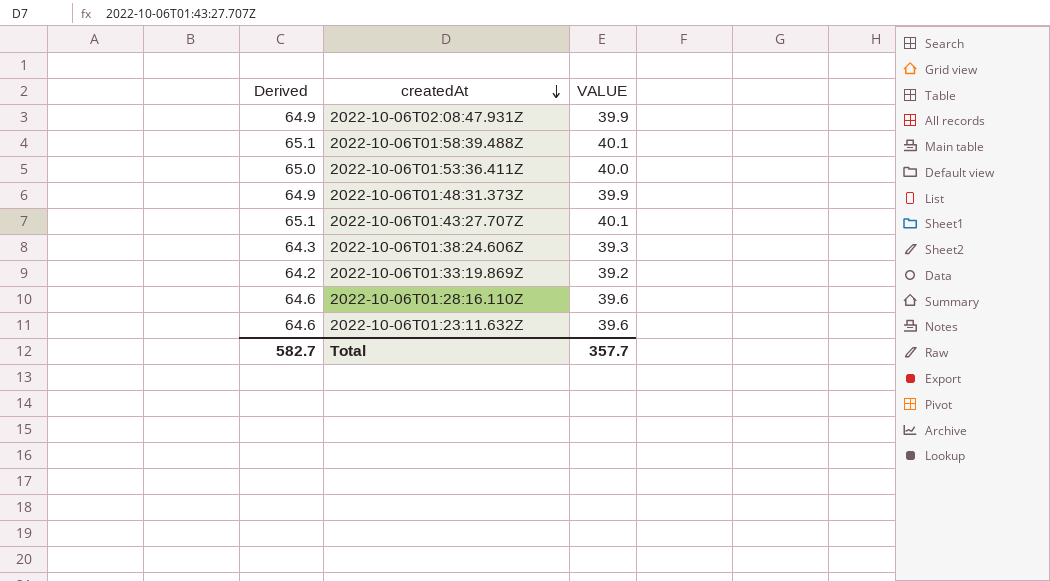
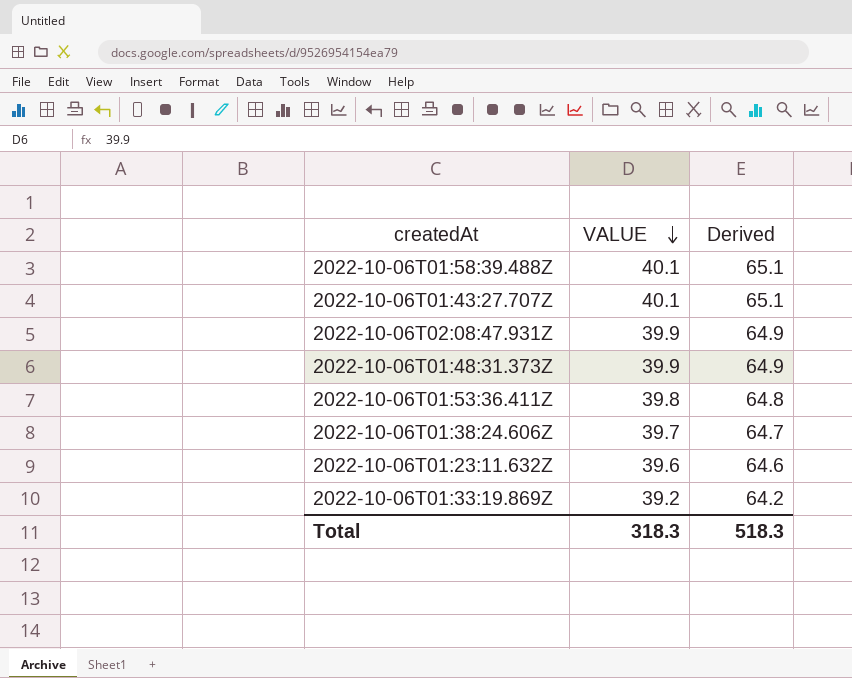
row order: createdAt descending -> VALUE descending
column Derived | position: 1 -> 3
row 2022-10-06T01:28:16.110Z: 64.6 | 39.6 -> none
2022-10-06T01:53:36.411Z | VALUE: 40.0 -> 39.8
2022-10-06T01:53:36.411Z | Derived: 65.0 -> 64.8
2022-10-06T01:38:24.606Z | VALUE: 39.3 -> 39.7
2022-10-06T01:38:24.606Z | Derived: 64.3 -> 64.7
Total | VALUE: 357.7 -> 318.3
Total | Derived: 582.7 -> 518.3

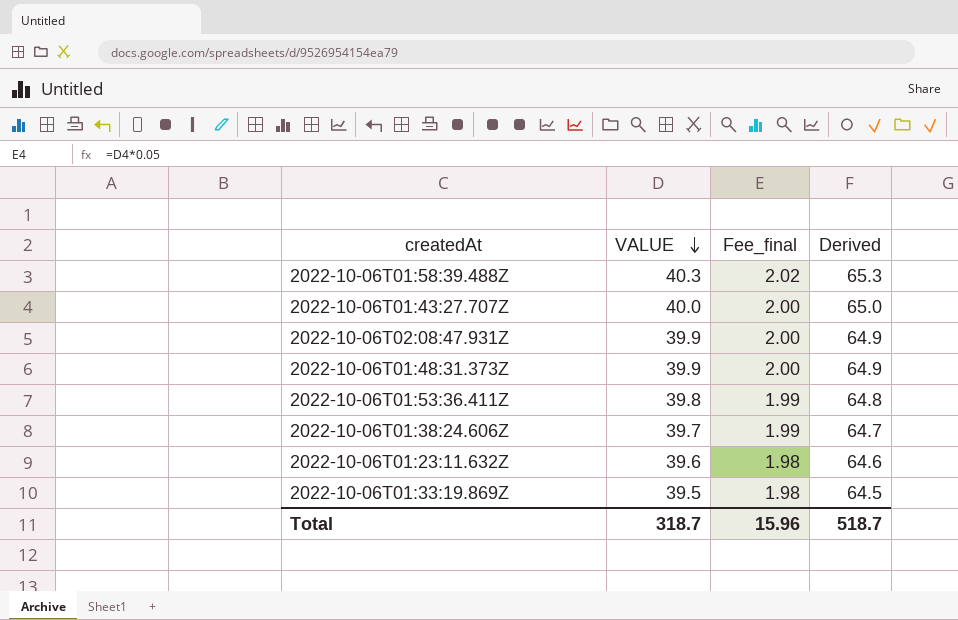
column Fee_final | formula: none -> [VALUE] * 0.05
2022-10-06T01:58:39.488Z | VALUE: 40.1 -> 40.3
2022-10-06T01:58:39.488Z | Derived: 65.1 -> 65.3
2022-10-06T01:43:27.707Z | VALUE: 40.1 -> 40.0
2022-10-06T01:43:27.707Z | Derived: 65.1 -> 65.0
2022-10-06T01:33:19.869Z | VALUE: 39.2 -> 39.5
2022-10-06T01:33:19.869Z | Derived: 64.2 -> 64.5
Total | VALUE: 318.3 -> 318.7
Total | Derived: 518.3 -> 518.7

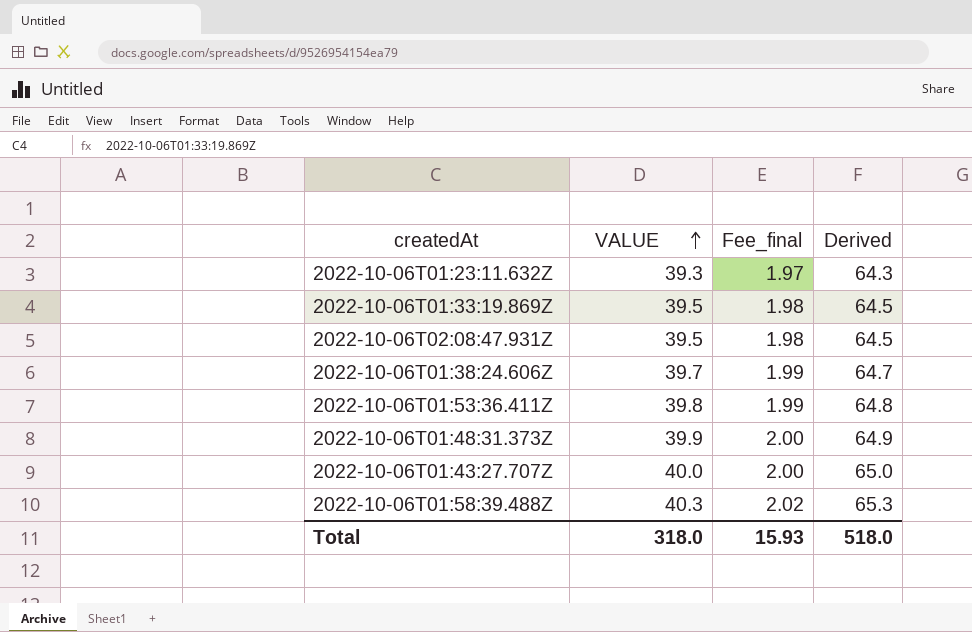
row order: VALUE descending -> VALUE ascending
2022-10-06T01:23:11.632Z | VALUE: 39.6 -> 39.3
2022-10-06T01:23:11.632Z | Fee_final: 1.98 -> 1.97
2022-10-06T01:23:11.632Z | Derived: 64.6 -> 64.3
2022-10-06T02:08:47.931Z | VALUE: 39.9 -> 39.5
2022-10-06T02:08:47.931Z | Fee_final: 2.00 -> 1.98
2022-10-06T02:08:47.931Z | Derived: 64.9 -> 64.5
Total | VALUE: 318.7 -> 318.0
Total | Fee_final: 15.96 -> 15.93
Total | Derived: 518.7 -> 518.0

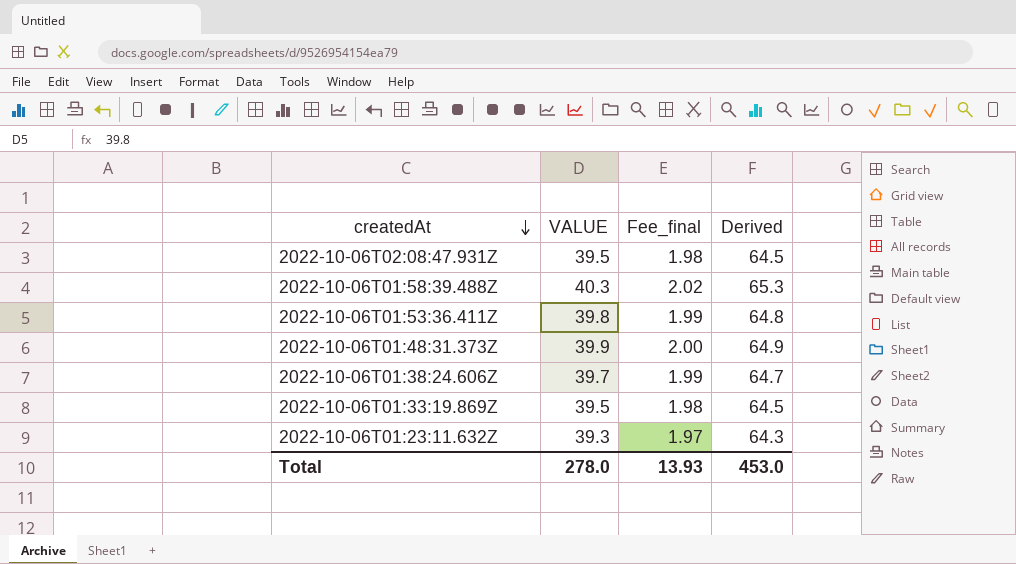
row order: VALUE ascending -> createdAt descending
row 2022-10-06T01:43:27.707Z: 40.0 | 2.00 | 65.0 -> none
Total | VALUE: 318.0 -> 278.0
Total | Fee_final: 15.93 -> 13.93
Total | Derived: 518.0 -> 453.0

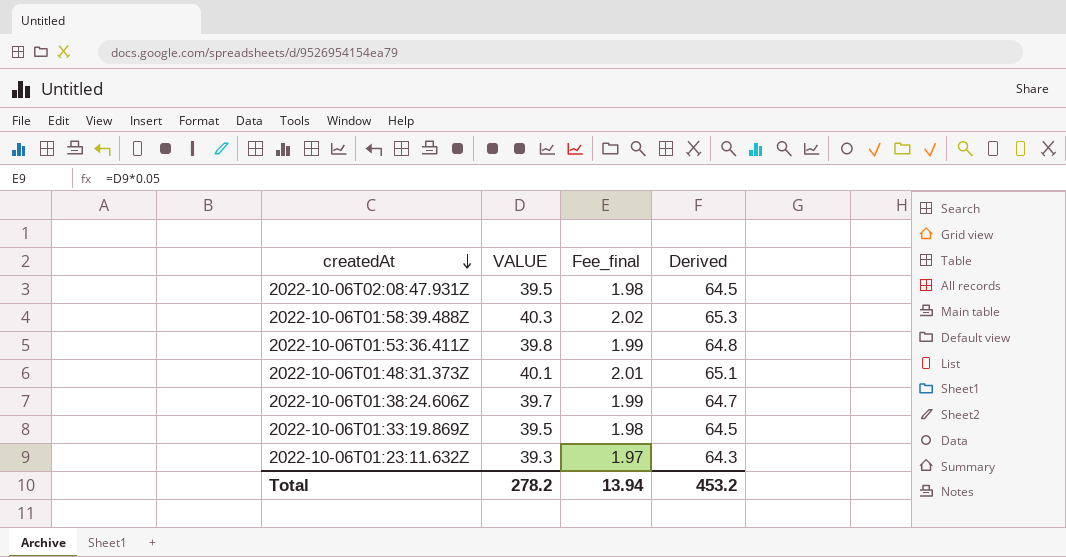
2022-10-06T01:48:31.373Z | VALUE: 39.9 -> 40.1
2022-10-06T01:48:31.373Z | Fee_final: 2.00 -> 2.01
2022-10-06T01:48:31.373Z | Derived: 64.9 -> 65.1
Total | VALUE: 278.0 -> 278.2
Total | Fee_final: 13.93 -> 13.94
Total | Derived: 453.0 -> 453.2

